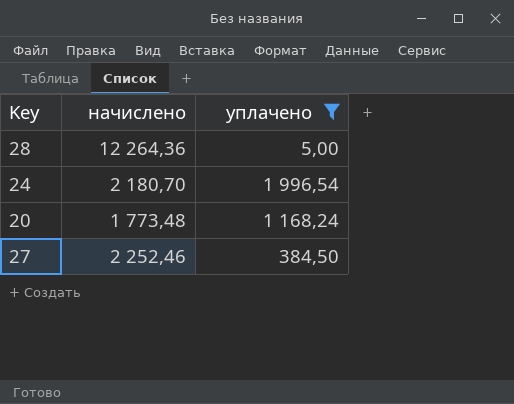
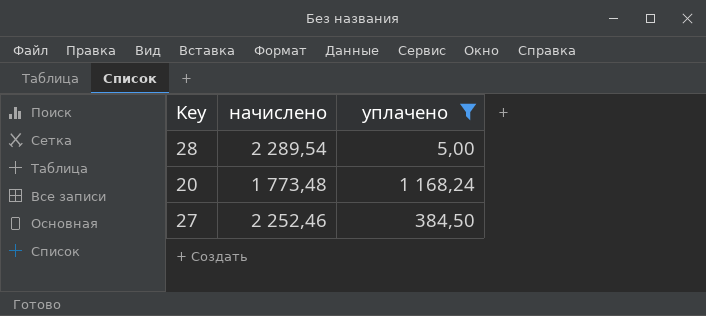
row 24: 2 180,70 | 1 996,54 -> none
28 | начислено: 12 264,36 -> 2 289,54

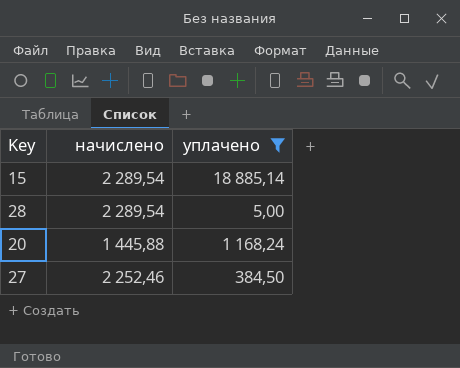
row 15: none -> 2 289,54 | 18 885,14
20 | начислено: 1 773,48 -> 1 445,88

